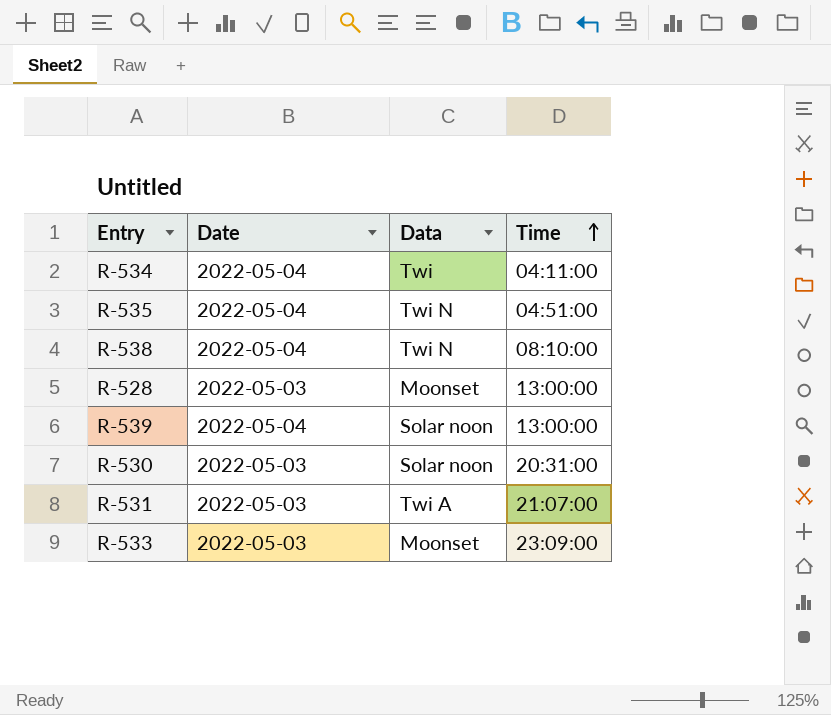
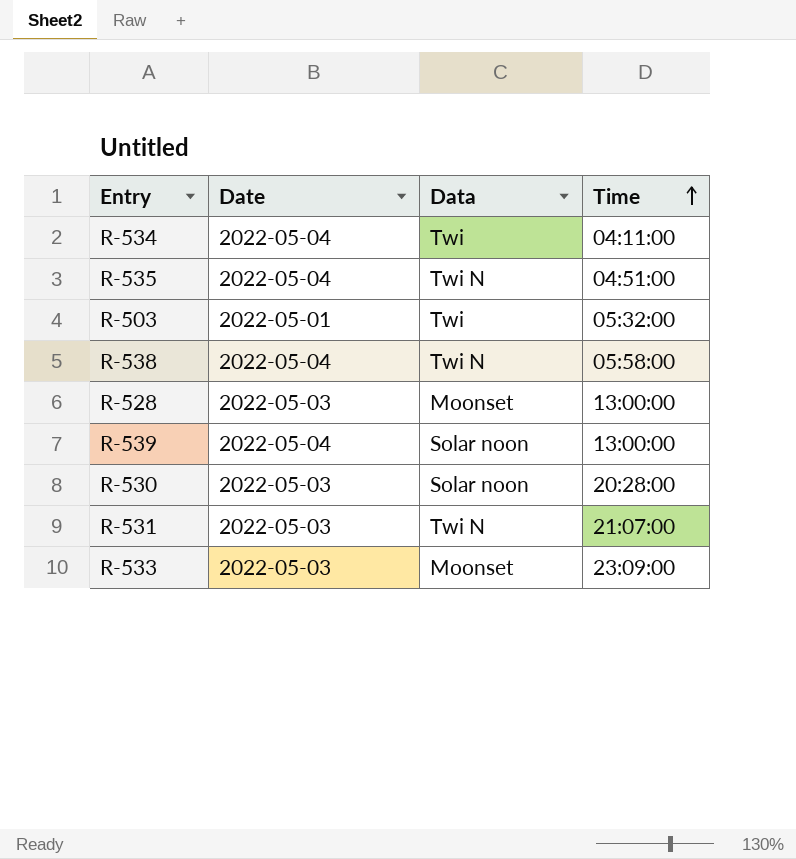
row R-503: none -> 2022-05-01 | Twi | 05:32:00
R-538 | Time: 08:10:00 -> 05:58:00
R-530 | Time: 20:31:00 -> 20:28:00
R-531 | Data: Twi A -> Twi N

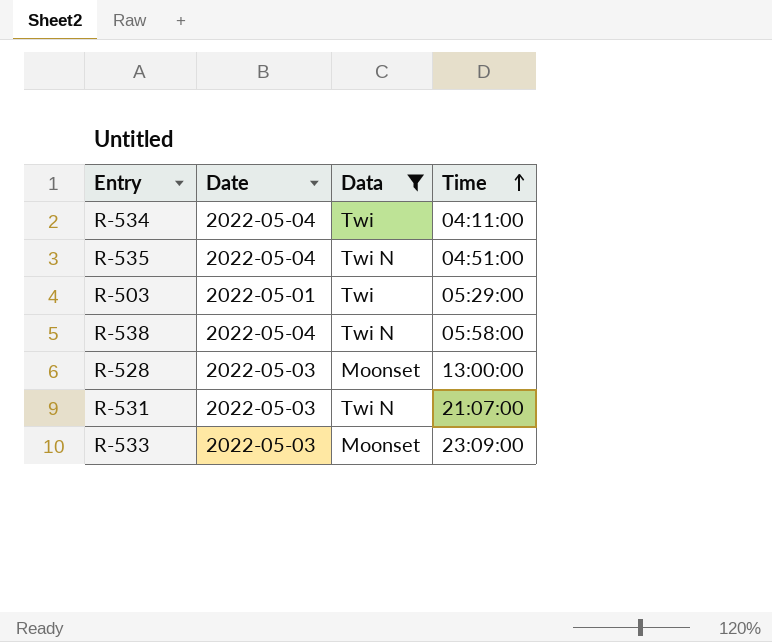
filter: none -> Data != Solar noon
R-503 | Time: 05:32:00 -> 05:29:00

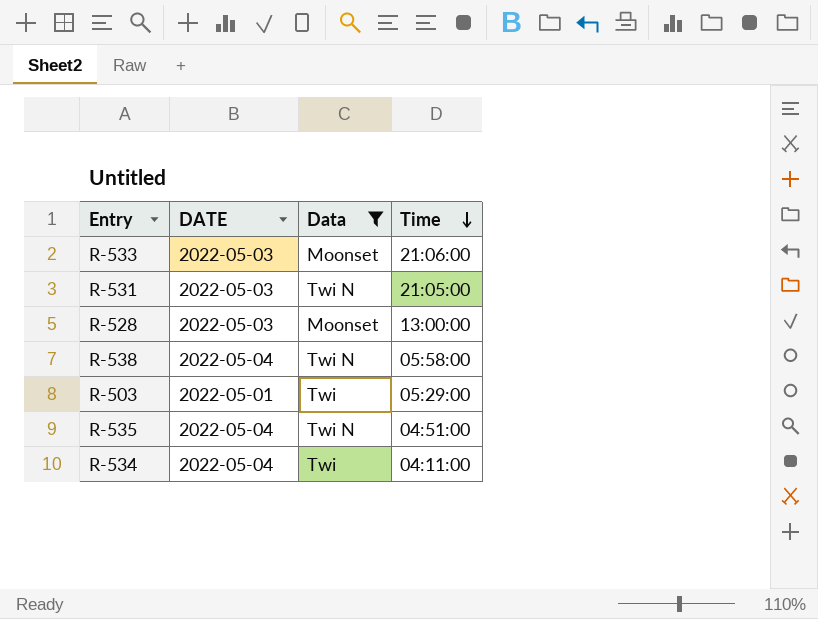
row order: Time ascending -> Time descending
column name: Date -> DATE
R-533 | Time: 23:09:00 -> 21:06:00
R-531 | Time: 21:07:00 -> 21:05:00

